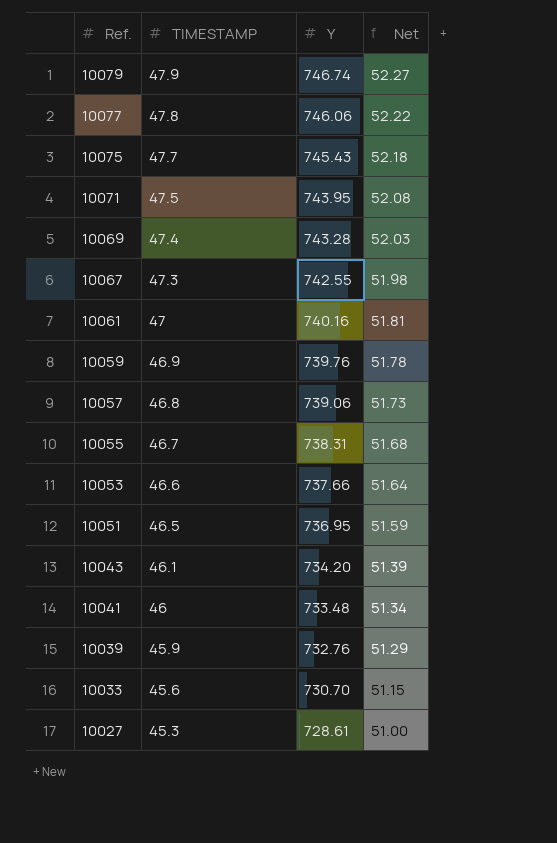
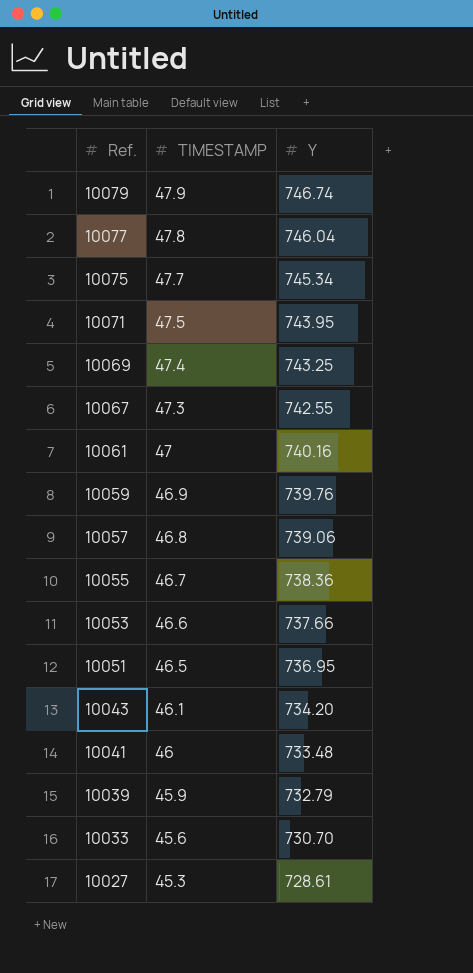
column Net | formula: [Y] * 0.07 -> none
10077 | Y: 746.06 -> 746.04
10075 | Y: 745.43 -> 745.34
10069 | Y: 743.28 -> 743.25
10055 | Y: 738.31 -> 738.36
10039 | Y: 732.76 -> 732.79

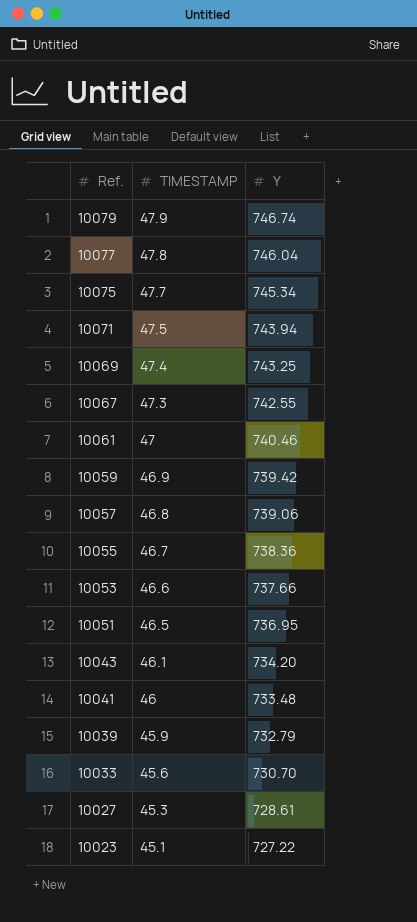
10071 | Y: 743.95 -> 743.94
10061 | Y: 740.16 -> 740.46
10059 | Y: 739.76 -> 739.42
row 10023: none -> 45.1 | 727.22

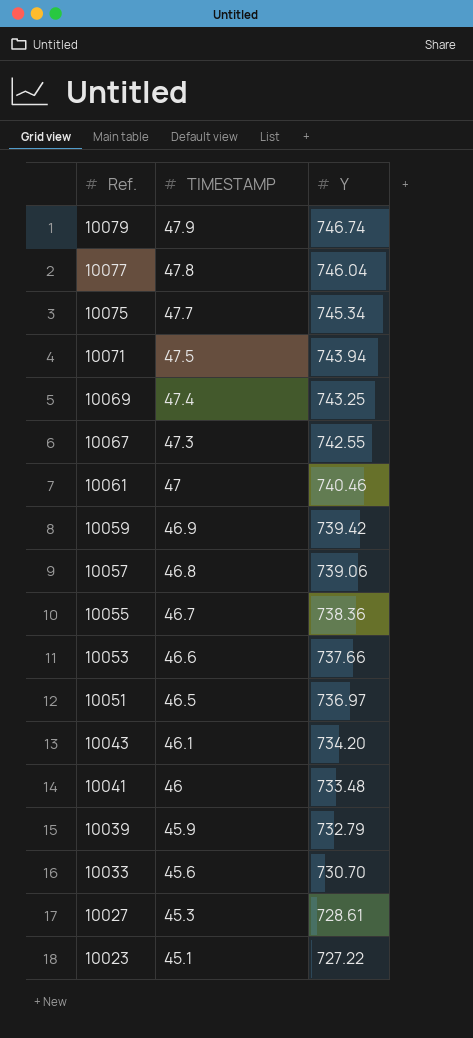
10051 | Y: 736.95 -> 736.97

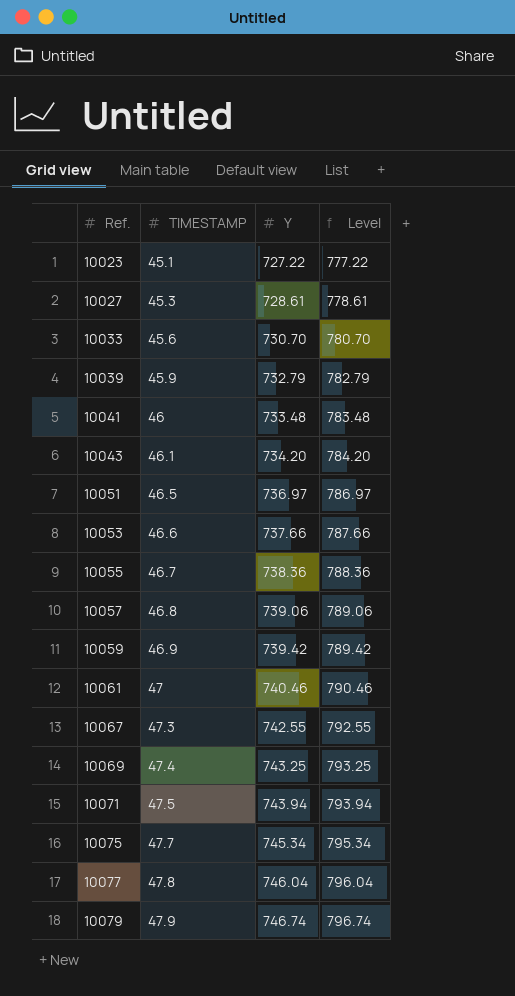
row order: Ref. descending -> Ref. ascending
column Level | formula: none -> [Y] + 50

